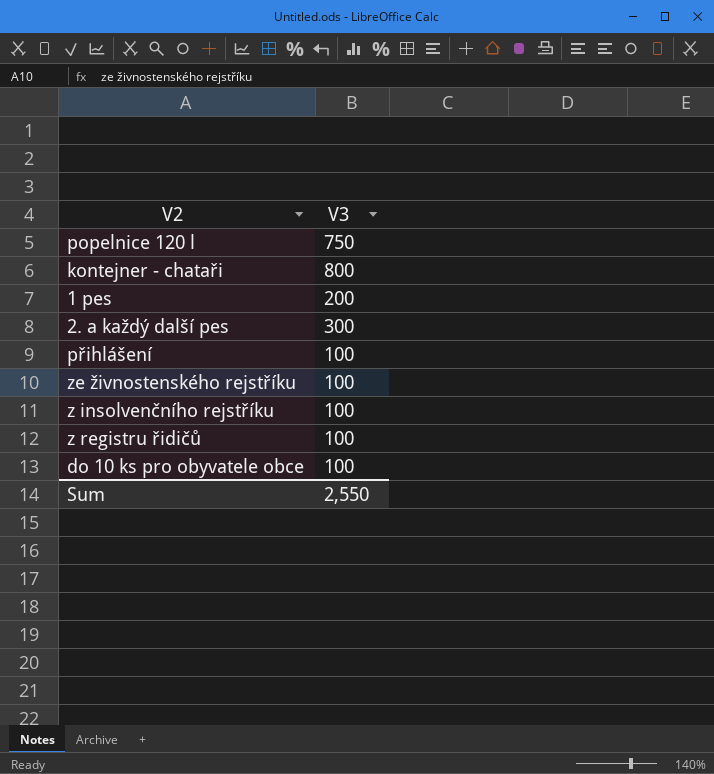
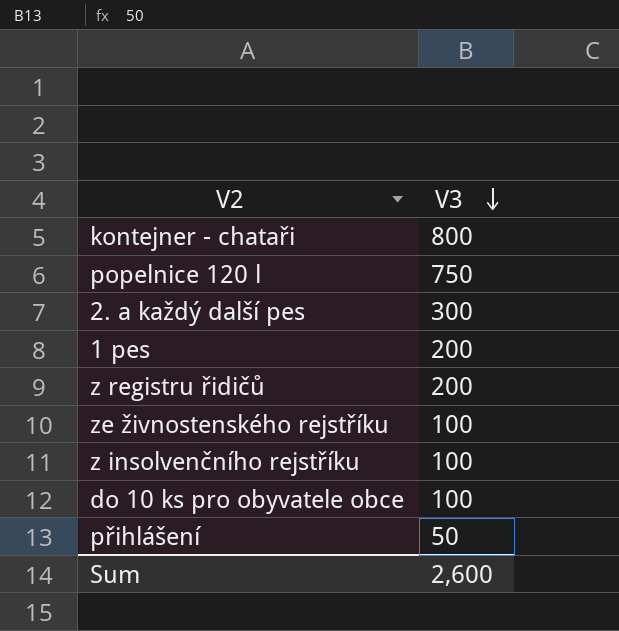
row order: none -> V3 descending
z registru řidičů | V3: 100 -> 200
přihlášení | V3: 100 -> 50
Sum | V3: 2,550 -> 2,600

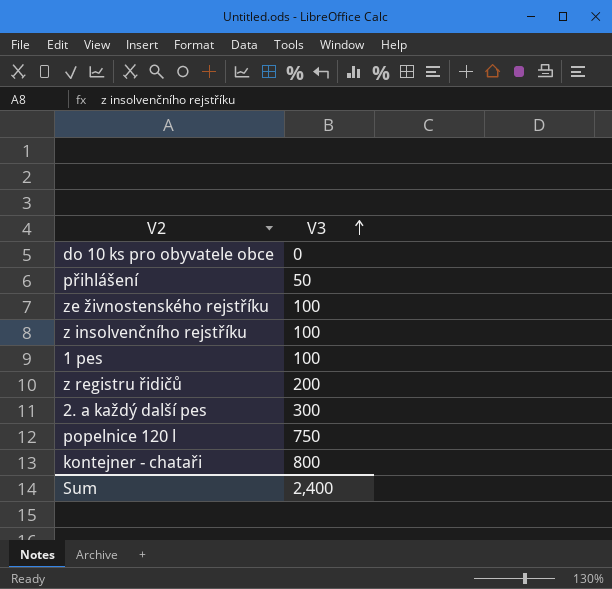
row order: V3 descending -> V3 ascending
do 10 ks pro obyvatele obce | V3: 100 -> 0
1 pes | V3: 200 -> 100
Sum | V3: 2,600 -> 2,400

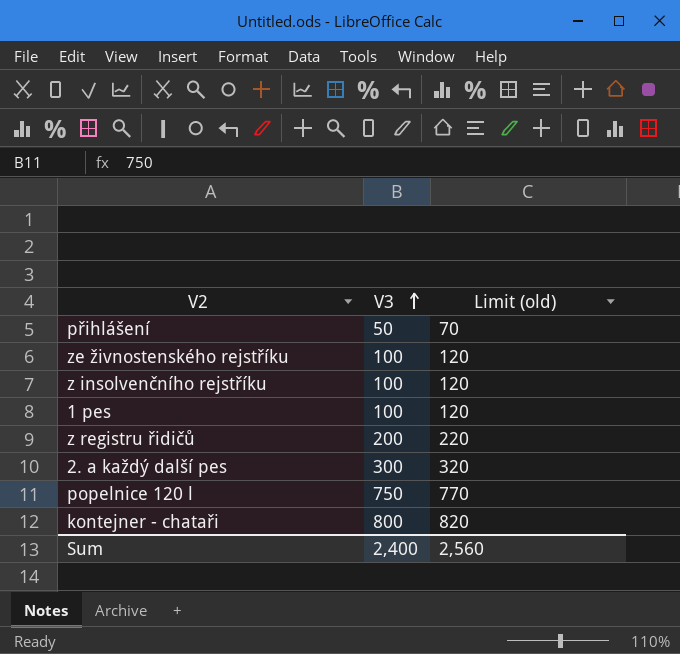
column Limit (old) | formula: none -> [V3] + 20
row do 10 ks pro obyvatele obce: 0 -> none

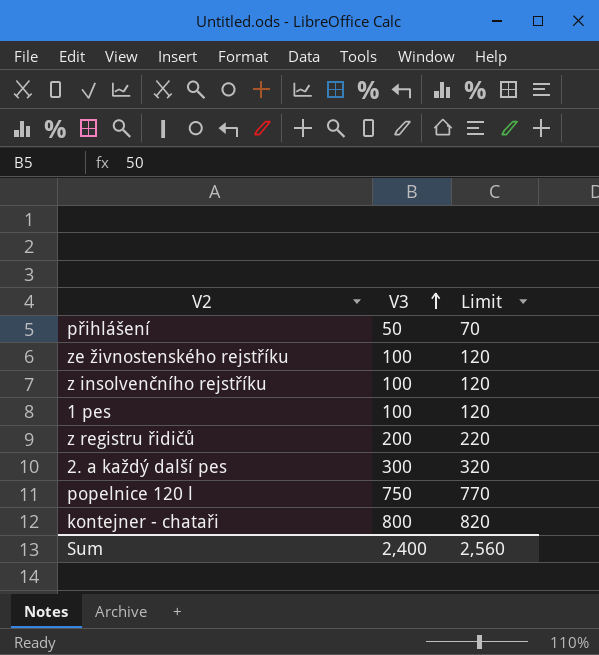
column name: Limit (old) -> Limit

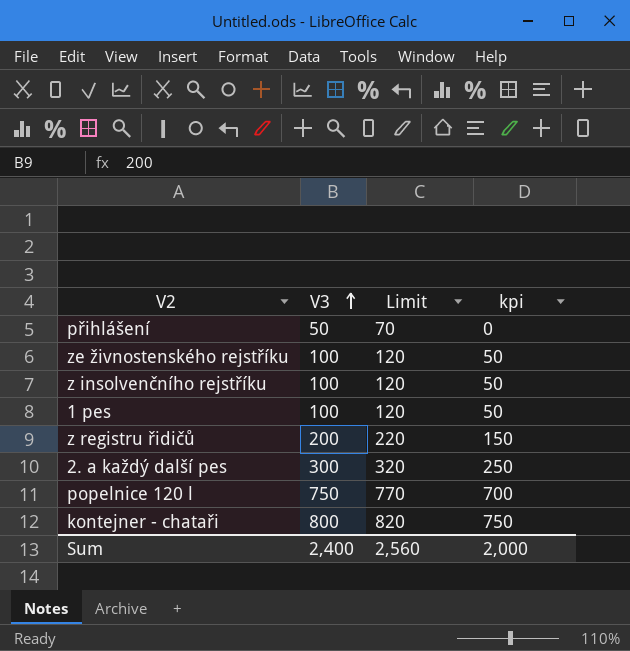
column kpi | formula: none -> [V3] - 50

